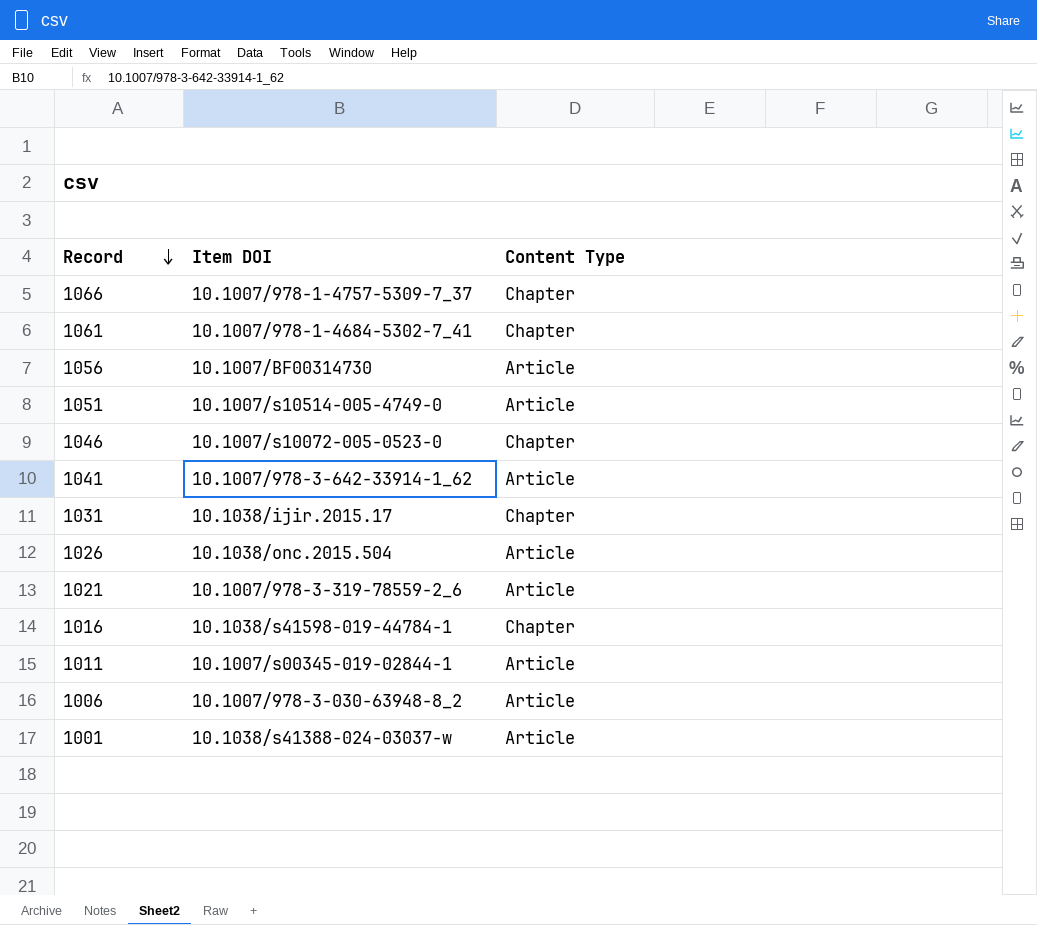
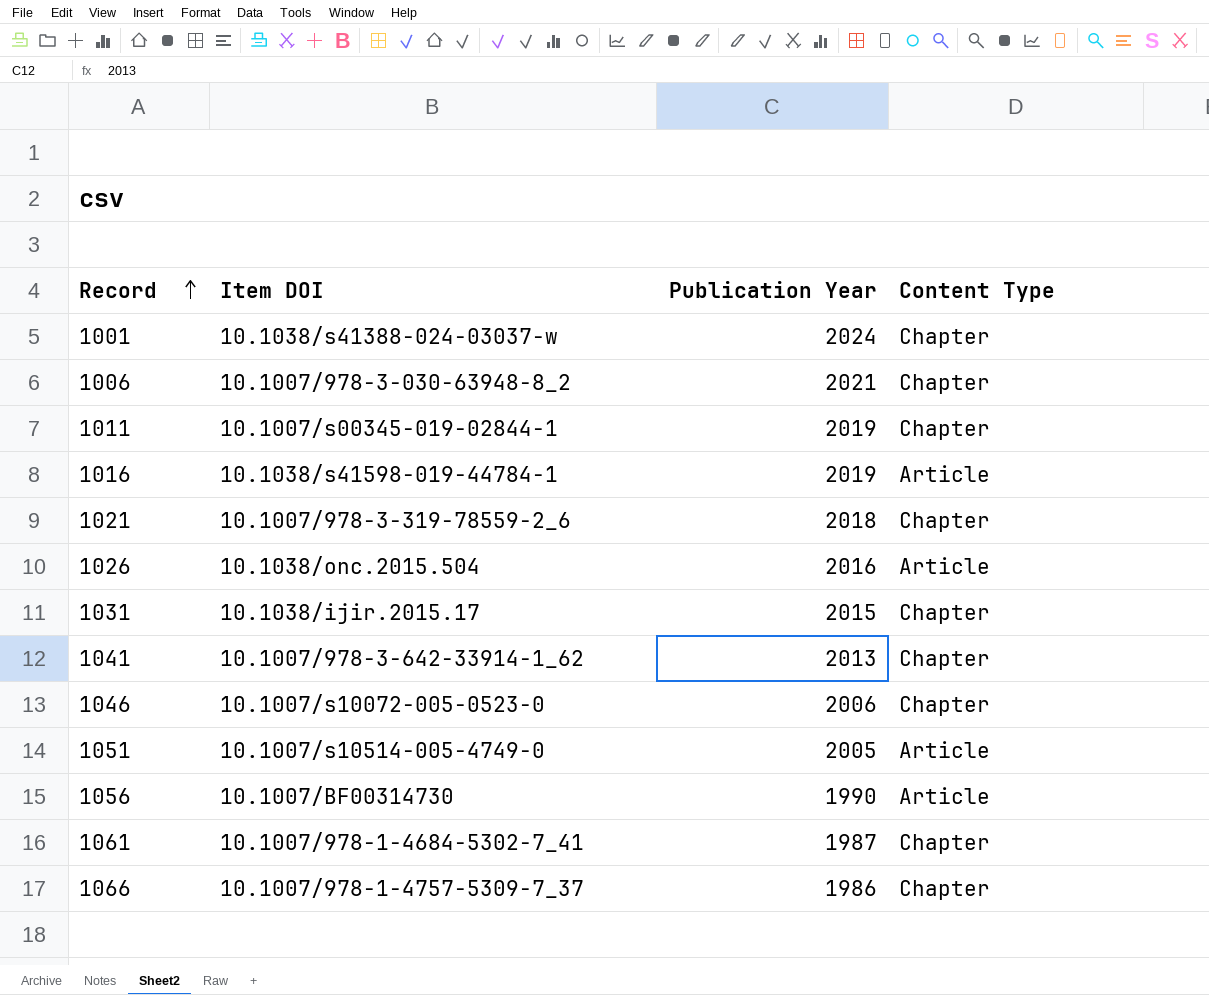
row order: Record descending -> Record ascending
column Publication Year | position: none -> 3
1001 | Content Type: Article -> Chapter
1006 | Content Type: Article -> Chapter
1011 | Content Type: Article -> Chapter
1016 | Content Type: Chapter -> Article
1021 | Content Type: Article -> Chapter
1041 | Content Type: Article -> Chapter

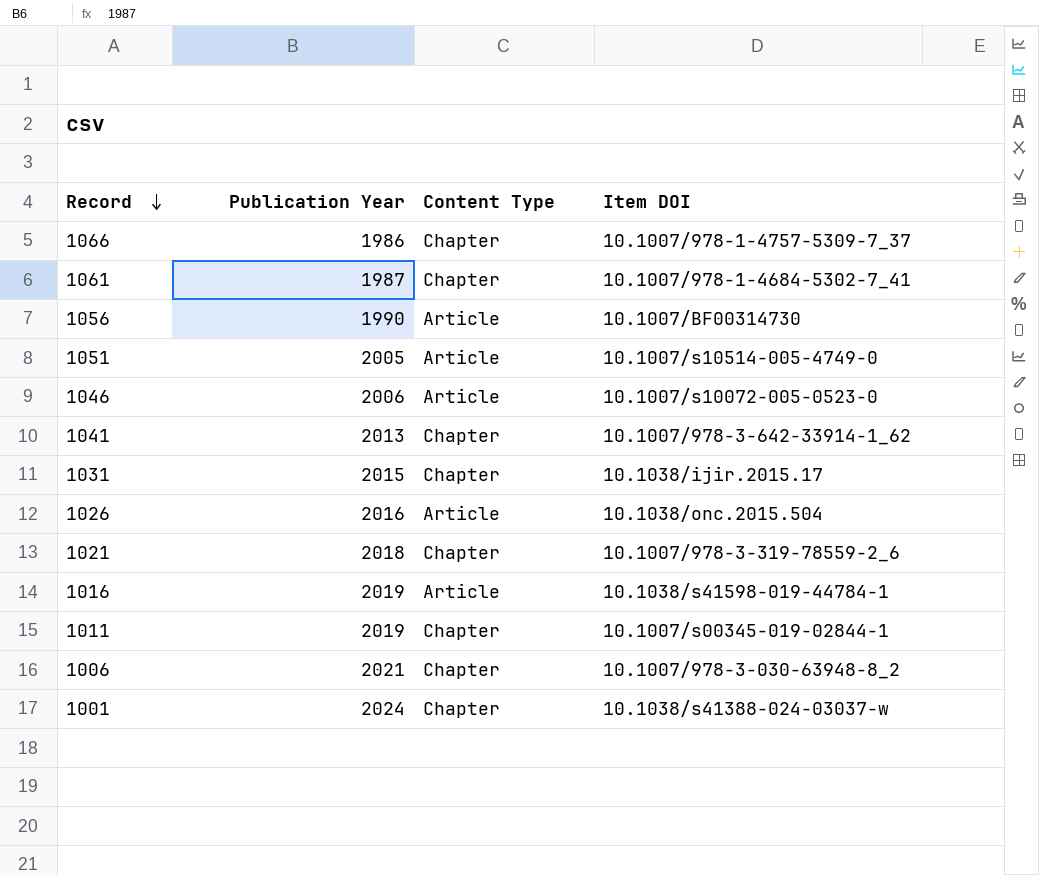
row order: Record ascending -> Record descending
column Item DOI | position: 2 -> 4
1046 | Content Type: Chapter -> Article

